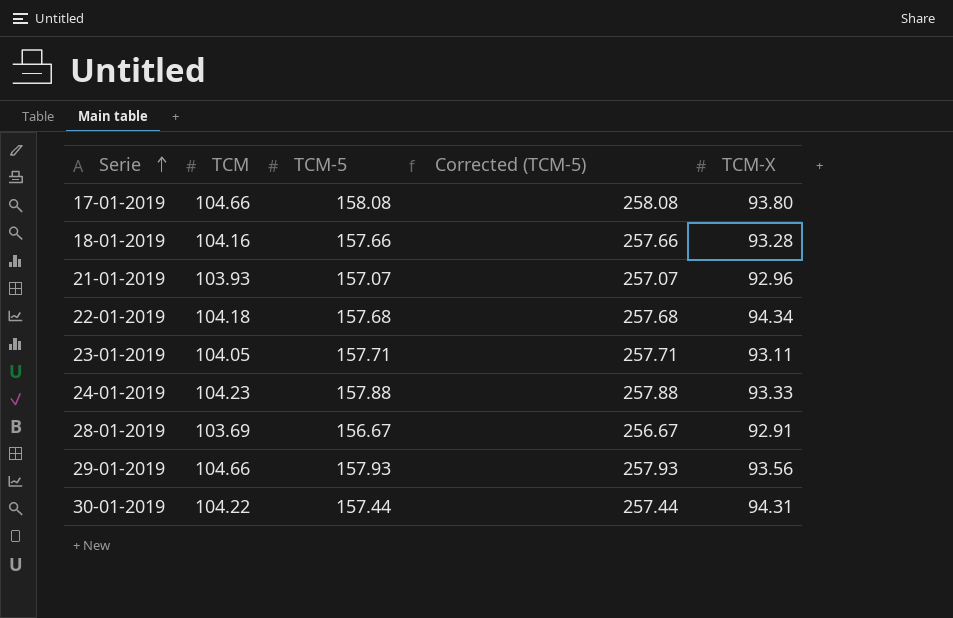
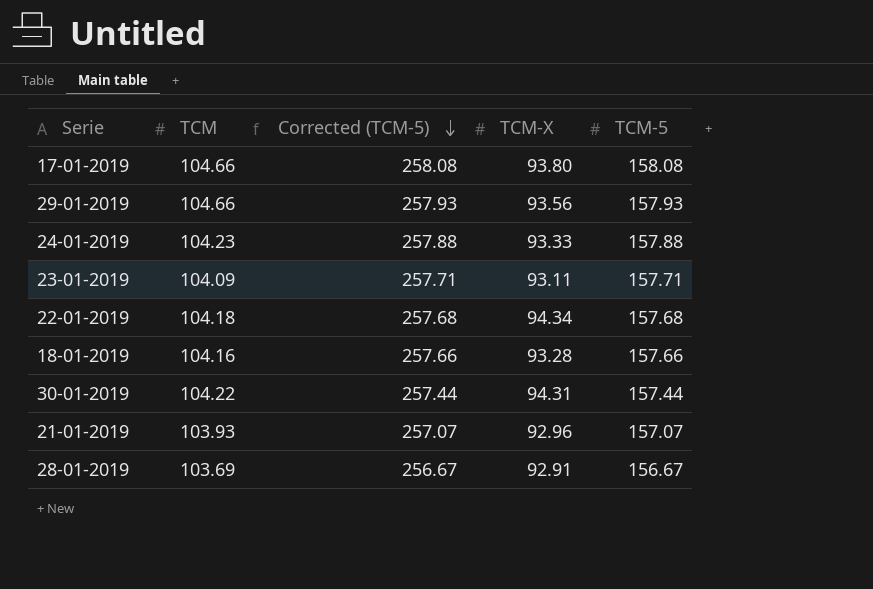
row order: Serie ascending -> Corrected (TCM-5) descending
column TCM-5 | position: 3 -> 5
23-01-2019 | TCM: 104.05 -> 104.09

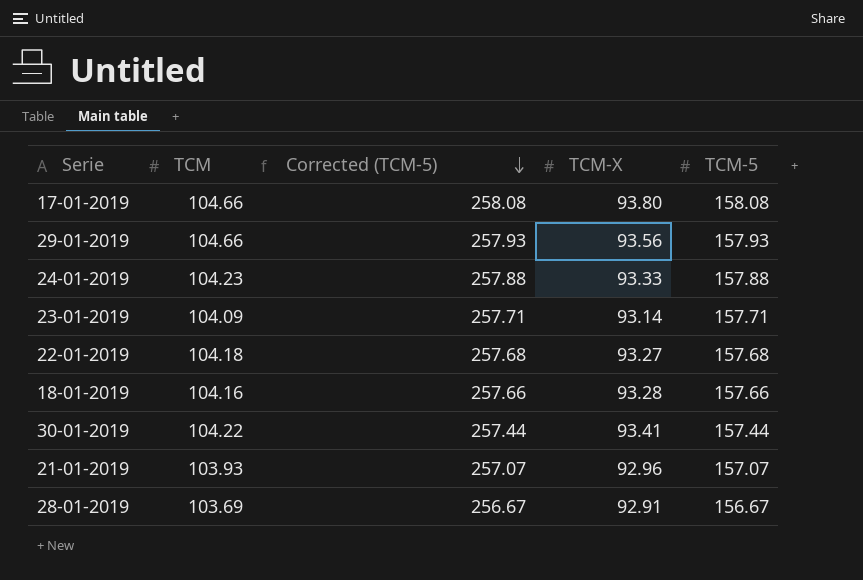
23-01-2019 | TCM-X: 93.11 -> 93.14
22-01-2019 | TCM-X: 94.34 -> 93.27
30-01-2019 | TCM-X: 94.31 -> 93.41

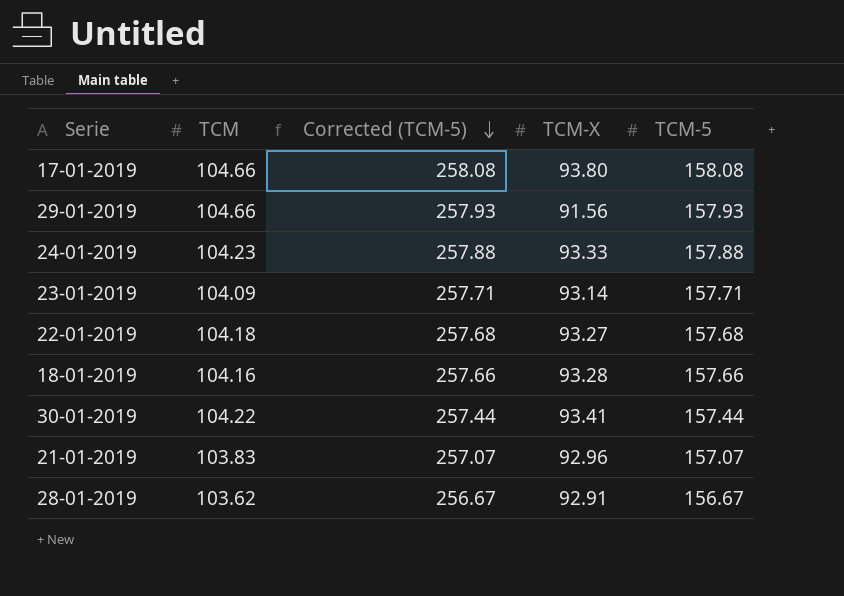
29-01-2019 | TCM-X: 93.56 -> 91.56
21-01-2019 | TCM: 103.93 -> 103.83
28-01-2019 | TCM: 103.69 -> 103.62

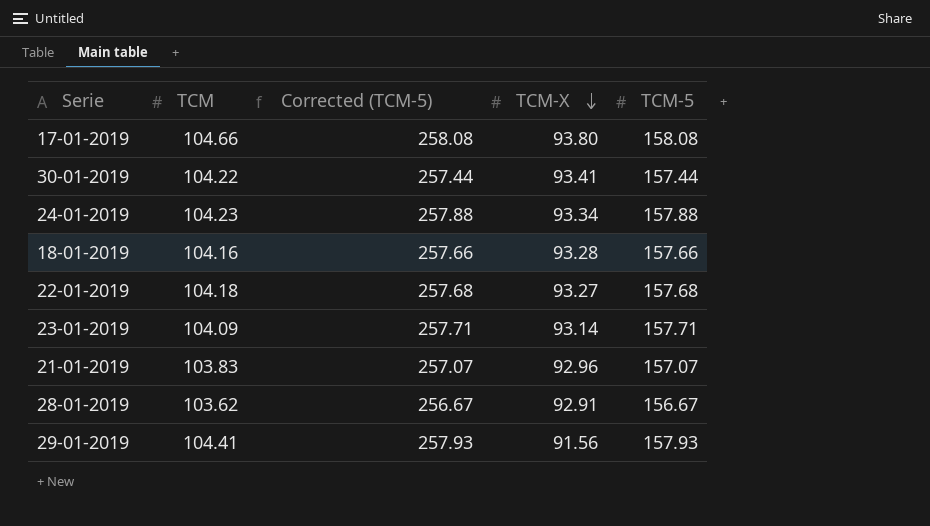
row order: Corrected (TCM-5) descending -> TCM-X descending
24-01-2019 | TCM-X: 93.33 -> 93.34
29-01-2019 | TCM: 104.66 -> 104.41

